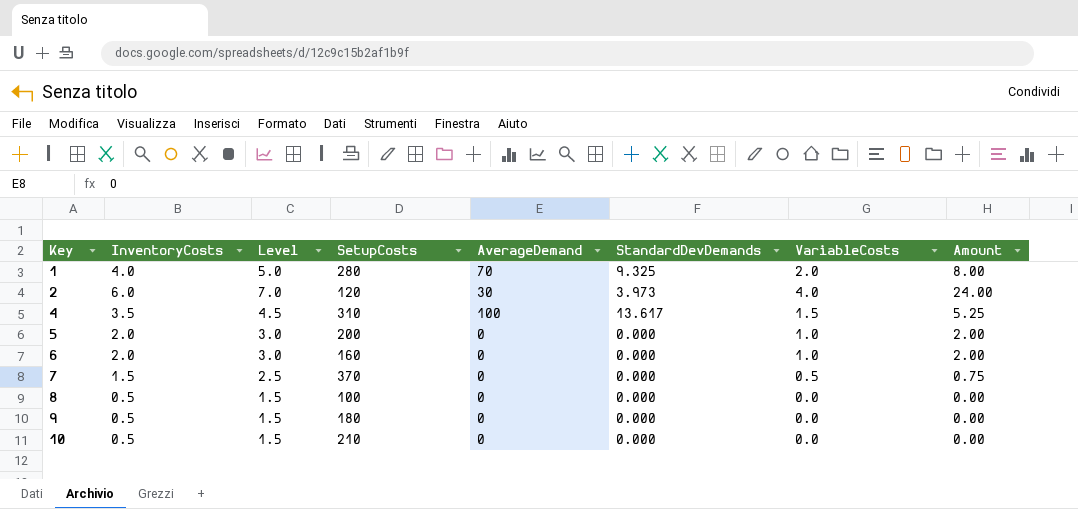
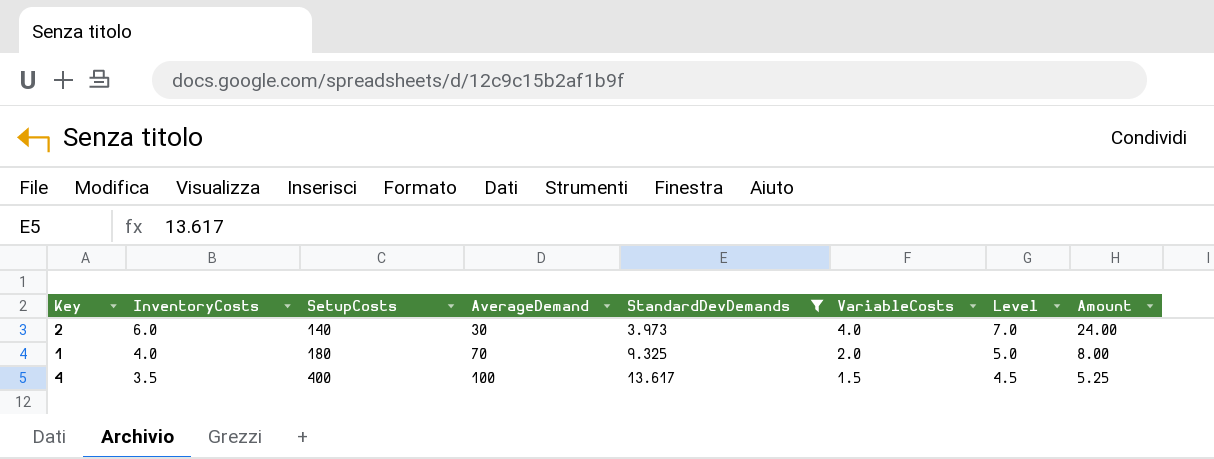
filter: none -> StandardDevDemands != 0.000
row order: Key ascending -> InventoryCosts descending
column Level | position: 3 -> 7
2 | SetupCosts: 120 -> 140
1 | SetupCosts: 280 -> 180
4 | SetupCosts: 310 -> 400

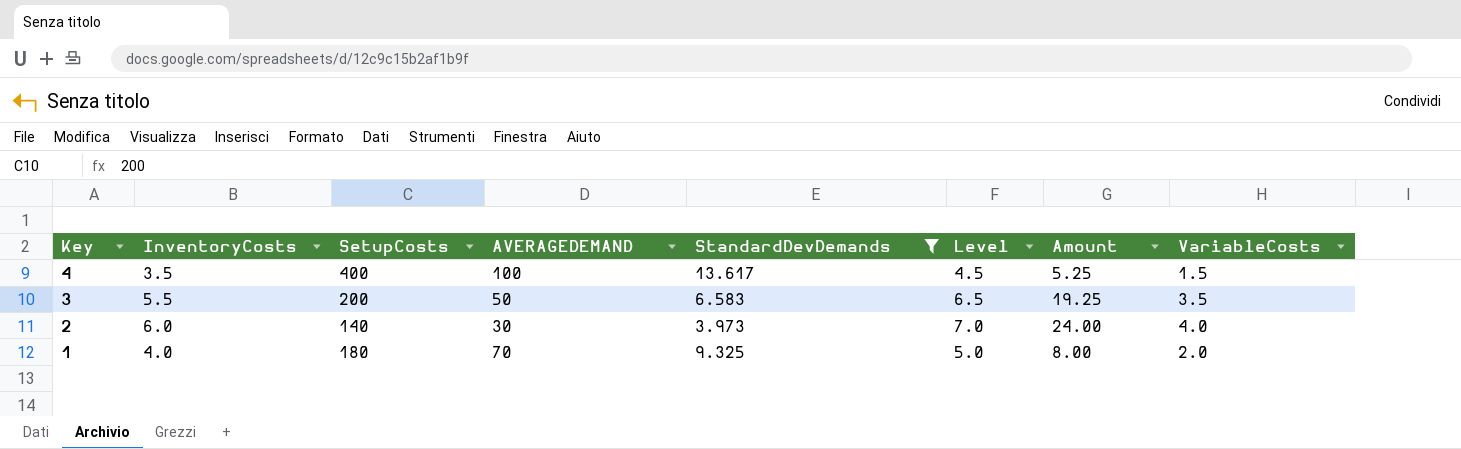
row order: InventoryCosts descending -> Key descending
column name: AverageDemand -> AVERAGEDEMAND
column VariableCosts | position: 6 -> 8
row 3: none -> 5.5 | 200 | 50 | 6.583 | 6.5 | 19.25 | 3.5

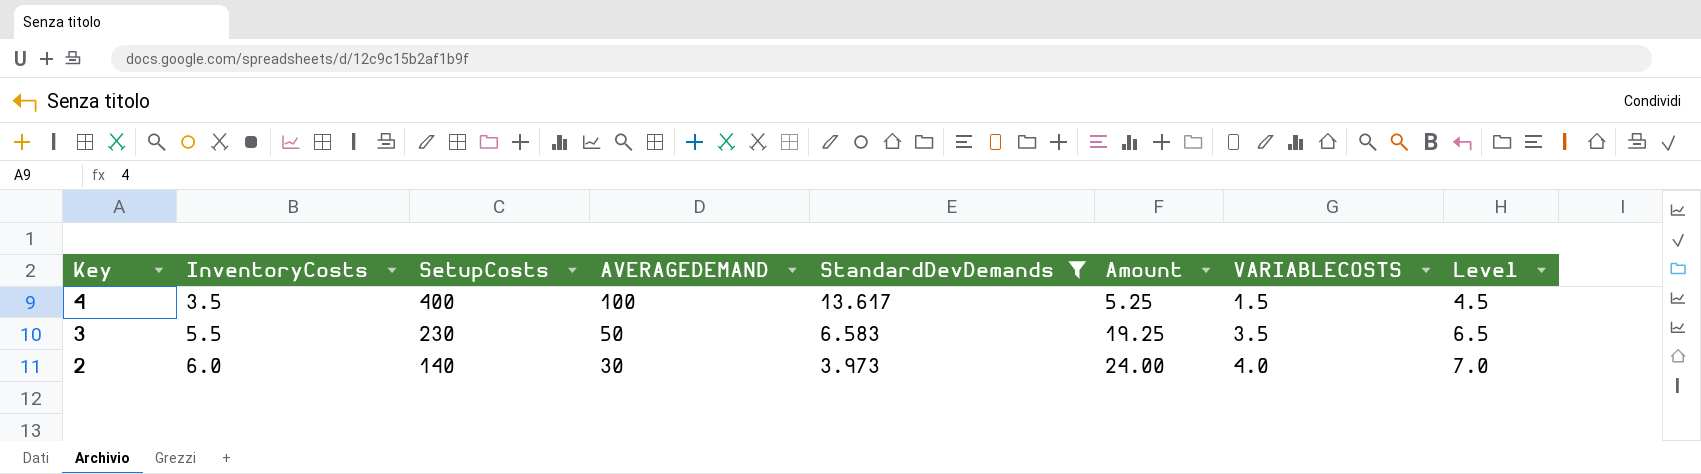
column name: VariableCosts -> VARIABLECOSTS
column Level | position: 6 -> 8
row 1: 4.0 | 180 | 70 | 9.325 | 5.0 | 8.00 | 2.0 -> none
3 | SetupCosts: 200 -> 230

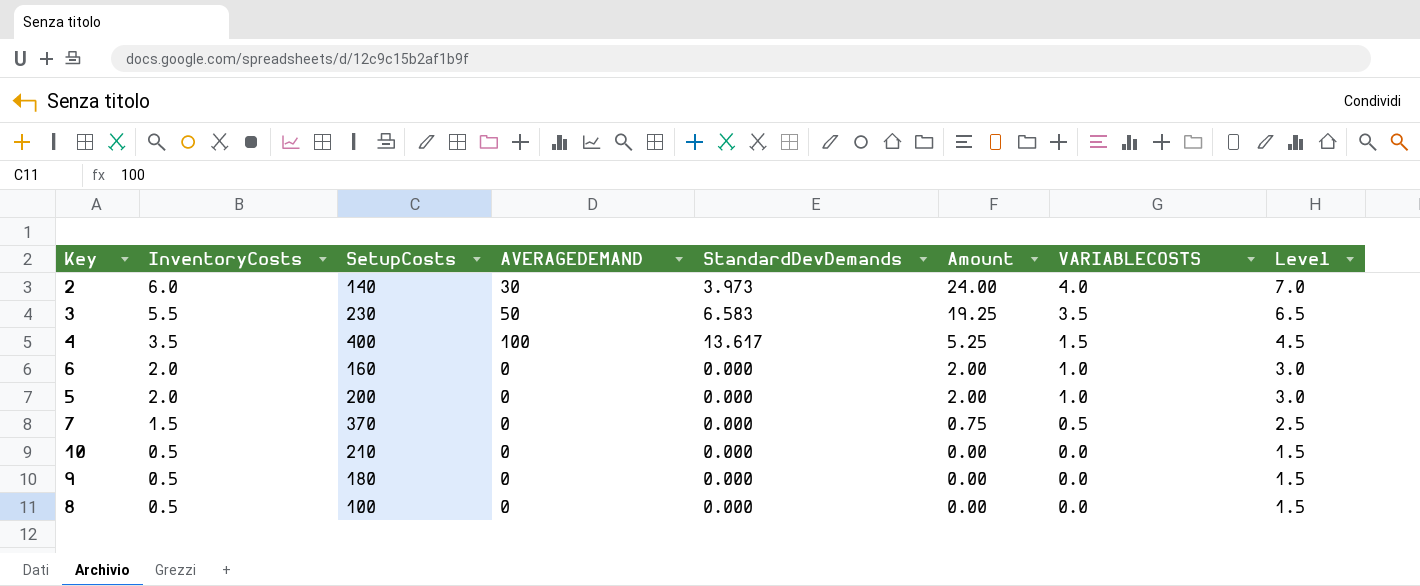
filter: StandardDevDemands != 0.000 -> none
row order: Key descending -> InventoryCosts descending

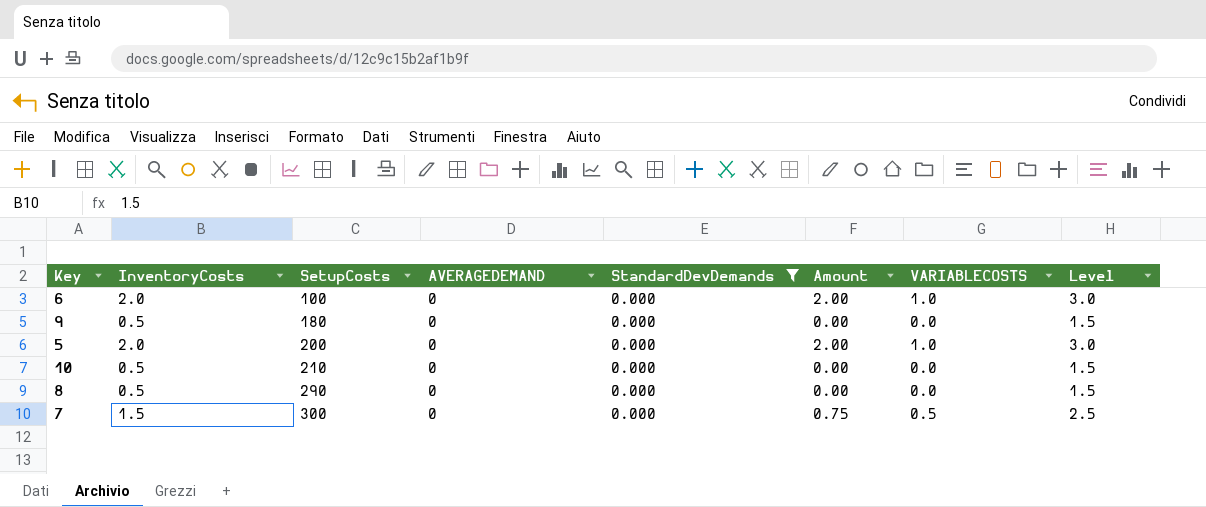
filter: none -> StandardDevDemands = 0.000
row order: InventoryCosts descending -> SetupCosts ascending
6 | SetupCosts: 160 -> 100
8 | SetupCosts: 100 -> 290
7 | SetupCosts: 370 -> 300

